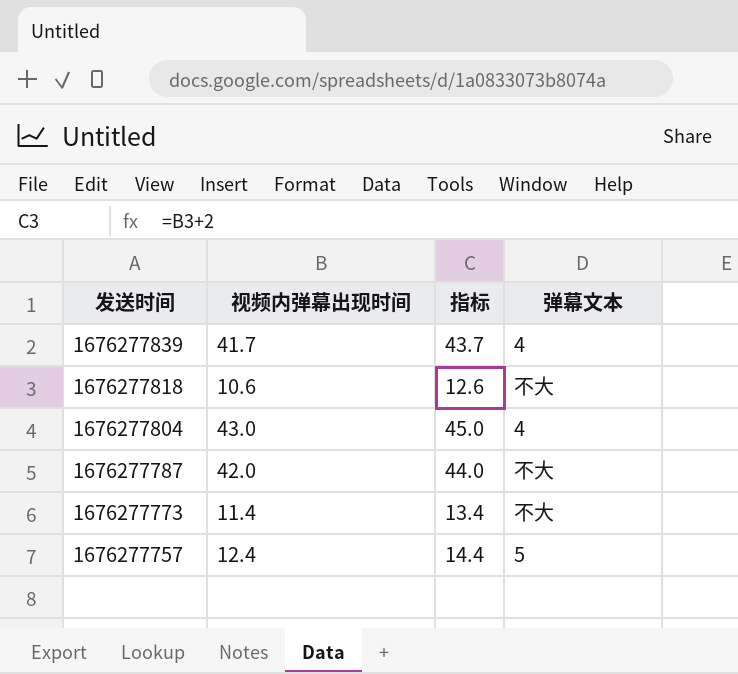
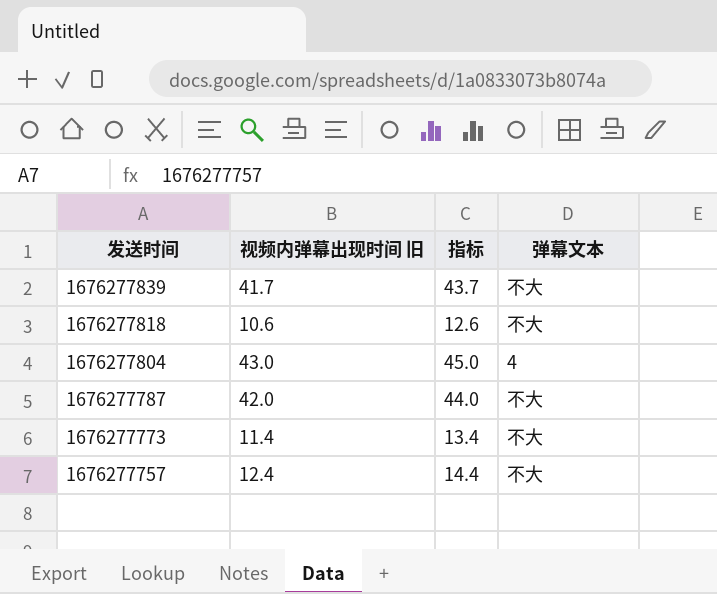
column name: 视频内弹幕出现时间 -> 视频内弹幕出现时间 旧
1676277839 | 弹幕文本: 4 -> 不大
1676277757 | 弹幕文本: 5 -> 不大

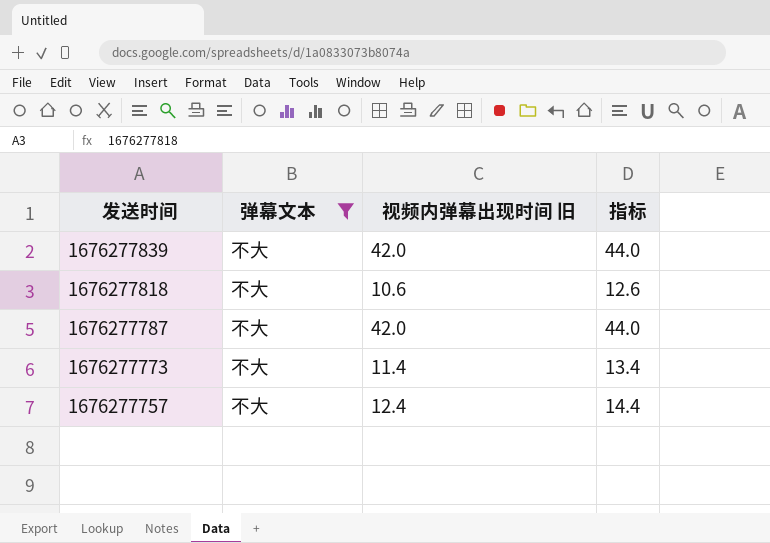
filter: none -> 弹幕文本 = 不大
column 弹幕文本 | position: 4 -> 2
1676277839 | 视频内弹幕出现时间 旧: 41.7 -> 42.0
1676277839 | 指标: 43.7 -> 44.0

